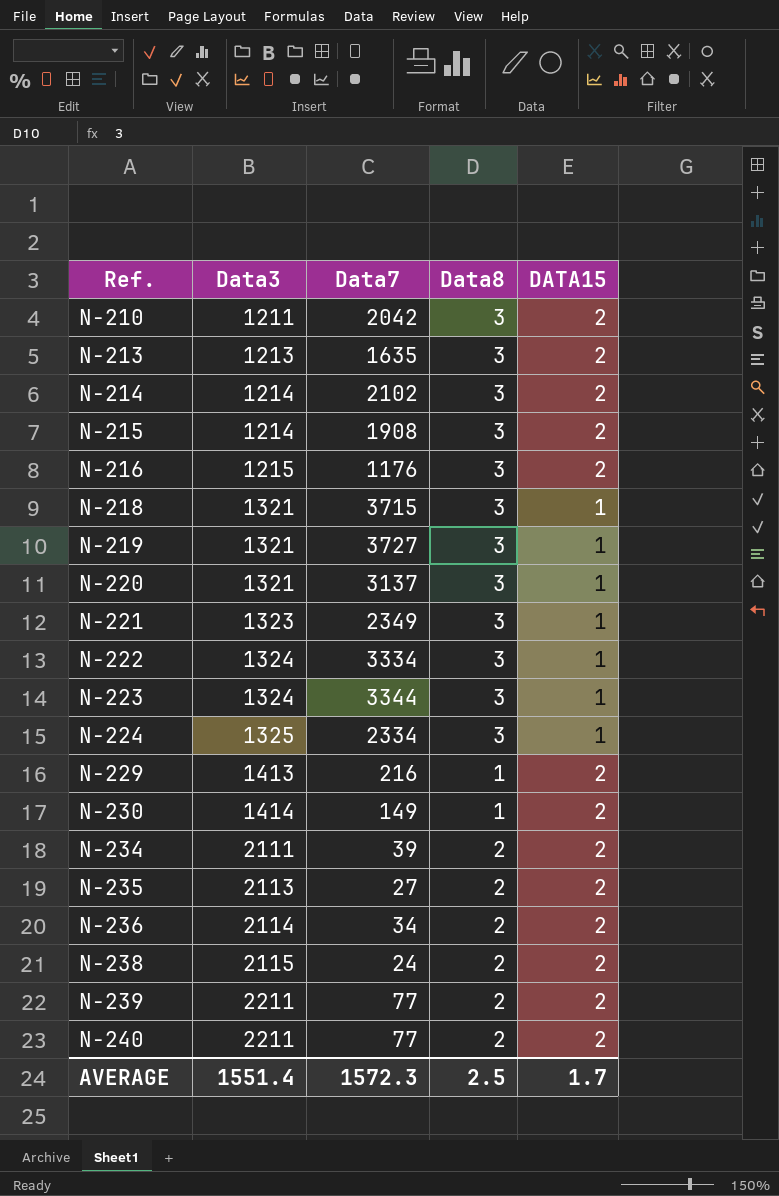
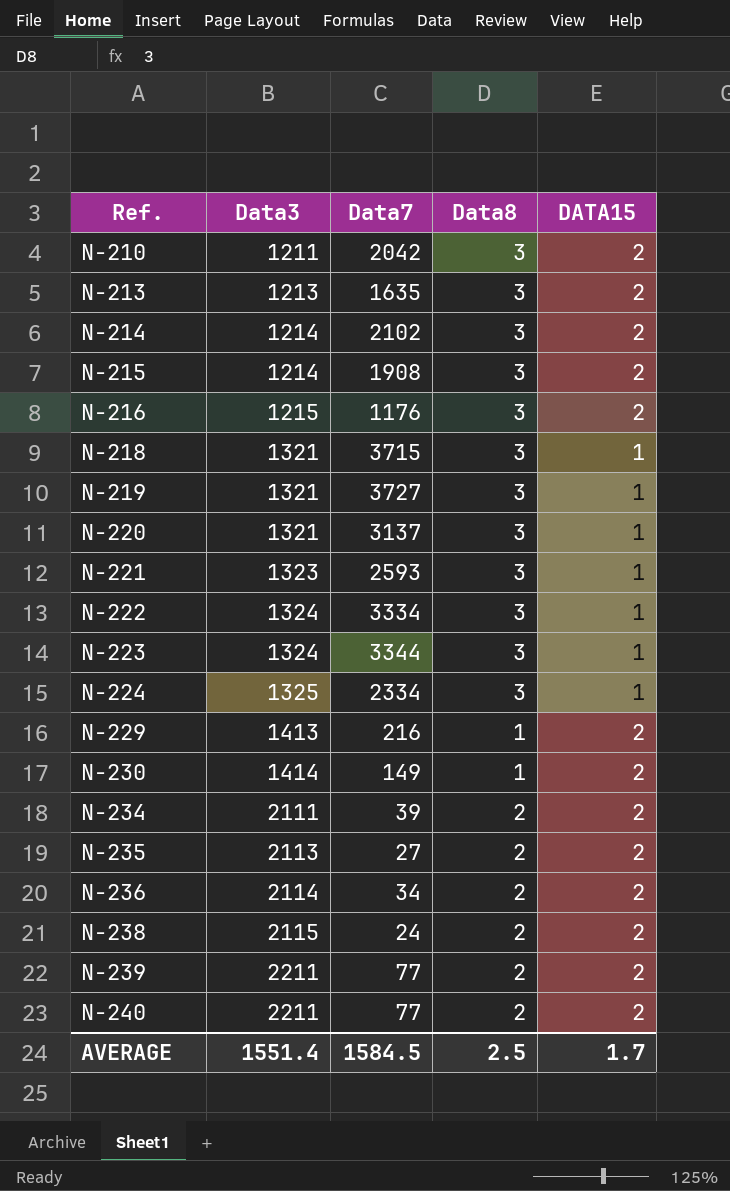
N-221 | Data7: 2349 -> 2593
AVERAGE | Data7: 1572.3 -> 1584.5

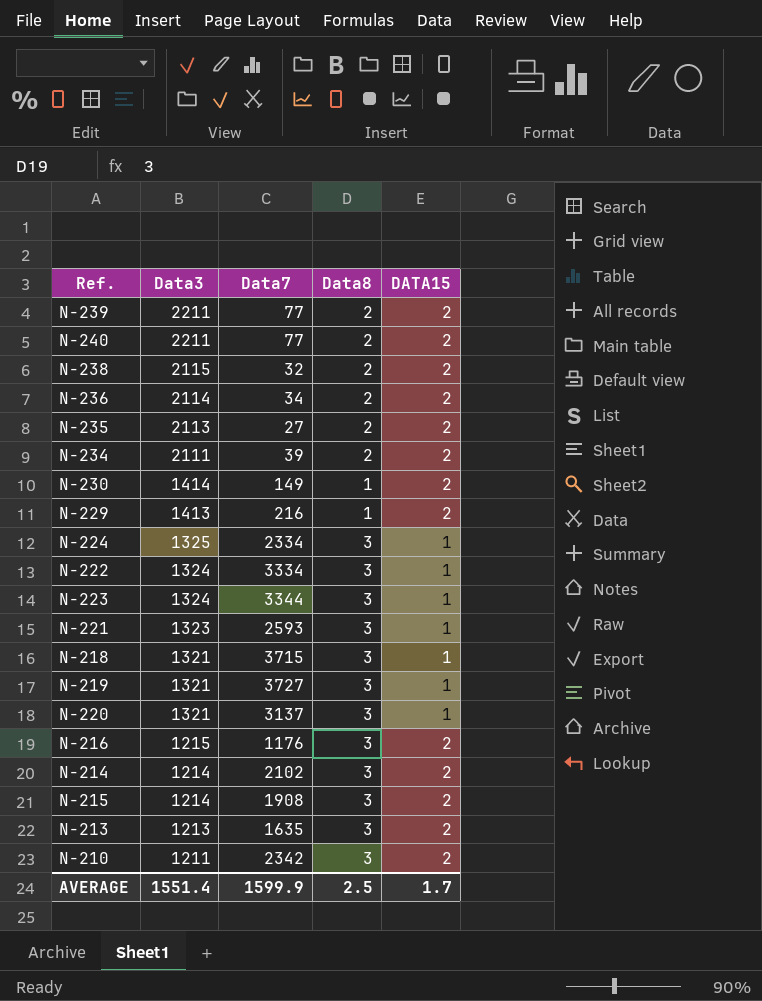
row order: Ref. ascending -> Data3 descending
N-238 | Data7: 24 -> 32
N-210 | Data7: 2042 -> 2342
AVERAGE | Data7: 1584.5 -> 1599.9

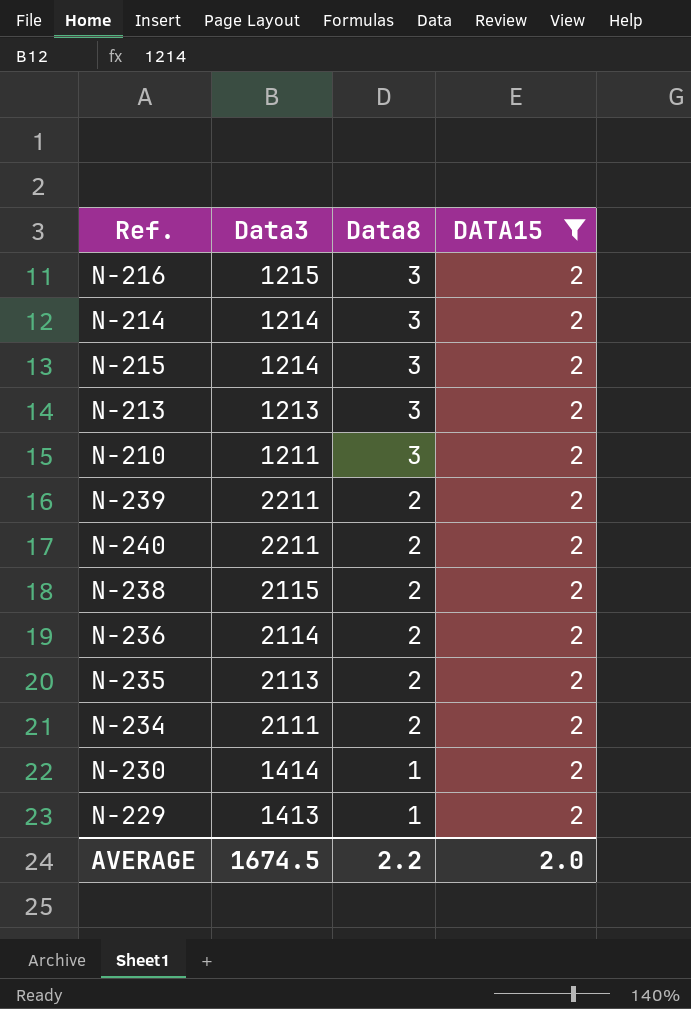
filter: none -> DATA15 = 2
row order: Data3 descending -> Data8 descending
column Data7 | position: 3 -> none
AVERAGE | Data3: 1551.4 -> 1674.5
AVERAGE | Data8: 2.5 -> 2.2
AVERAGE | DATA15: 1.7 -> 2.0

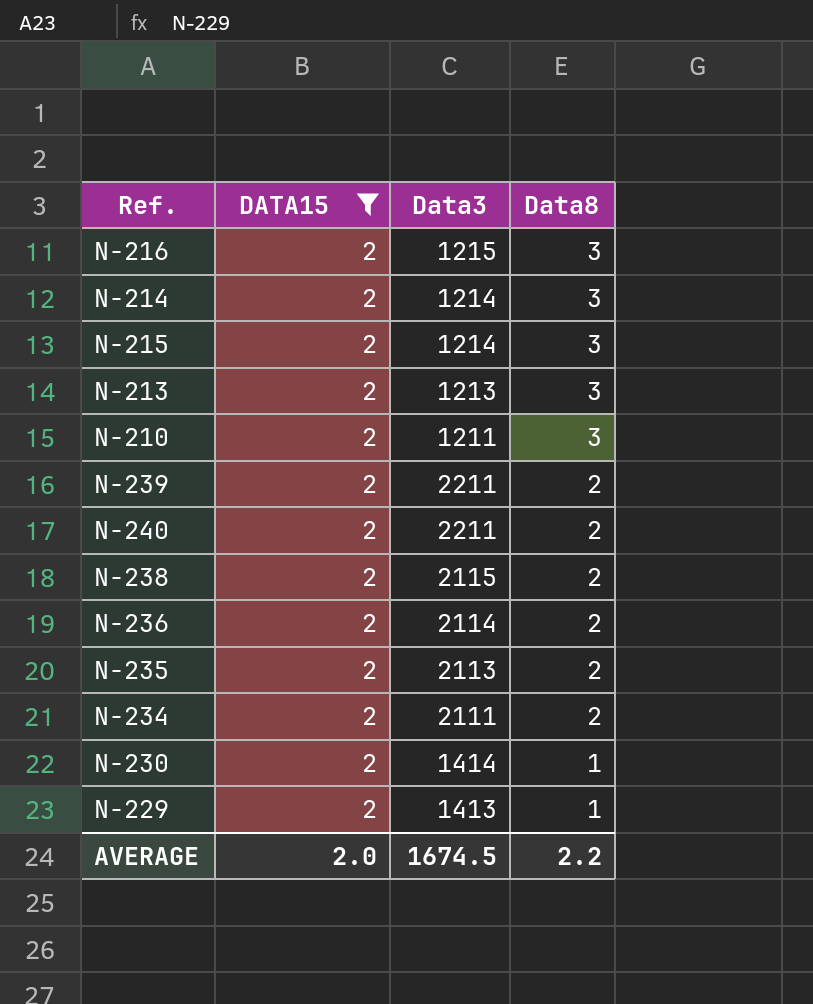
column DATA15 | position: 4 -> 2

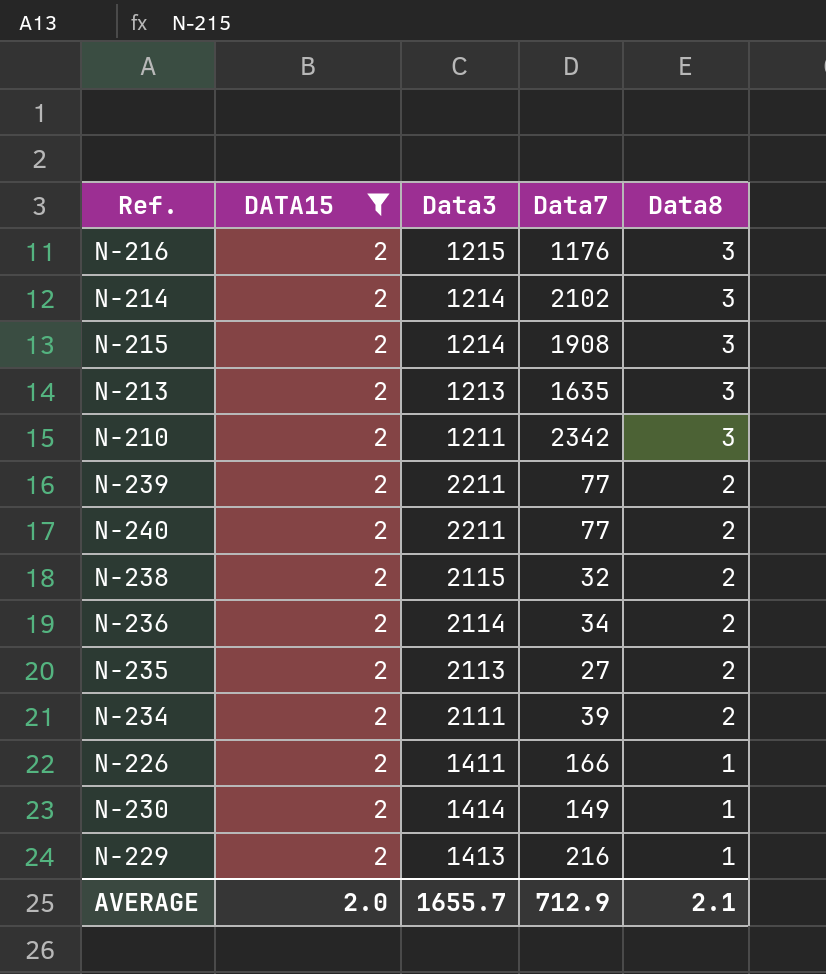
column Data7 | position: none -> 4
row N-226: none -> 2 | 1411 | 166 | 1
AVERAGE | Data3: 1674.5 -> 1655.7
AVERAGE | Data8: 2.2 -> 2.1

